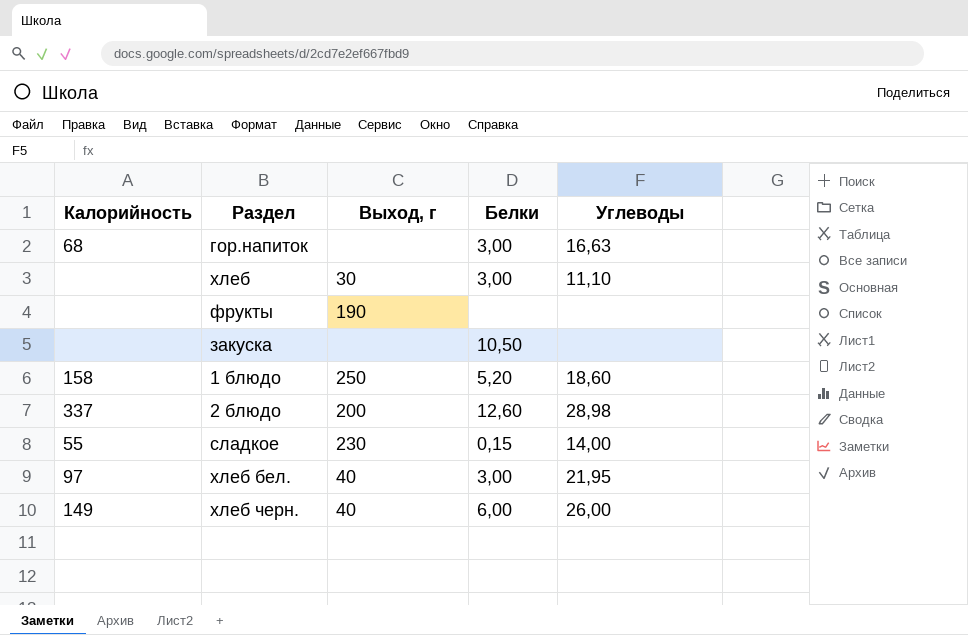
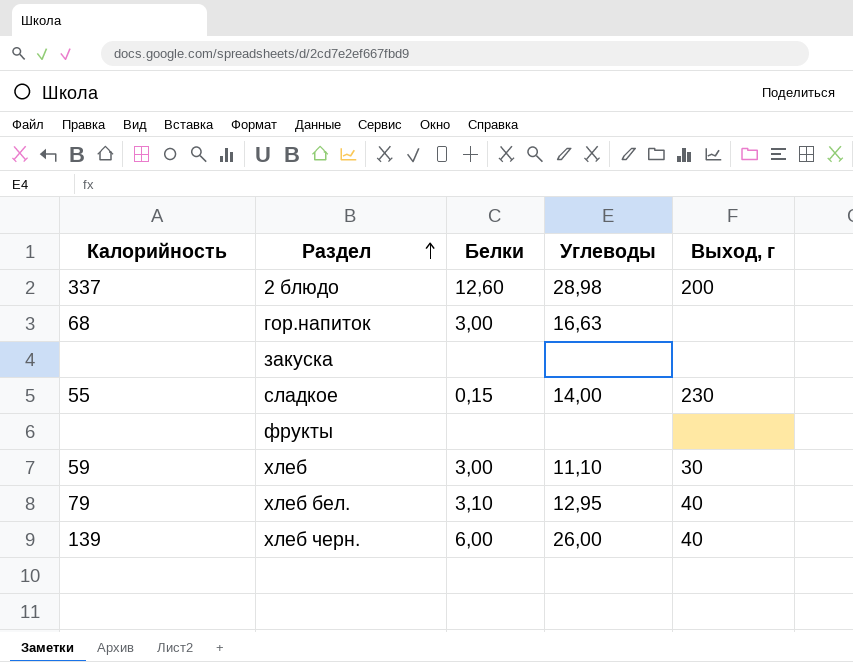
row order: none -> Раздел ascending
column Выход, г | position: 3 -> 5
row 1 блюдо: 158 | 250 | 5,20 | 18,60 -> none
закуска | Белки: 10,50 -> none
фрукты | Выход, г: 190 -> none
хлеб | Калорийность: none -> 59
хлеб бел. | Калорийность: 97 -> 79
хлеб бел. | Белки: 3,00 -> 3,10
хлеб бел. | Углеводы: 21,95 -> 12,95
хлеб черн. | Калорийность: 149 -> 139

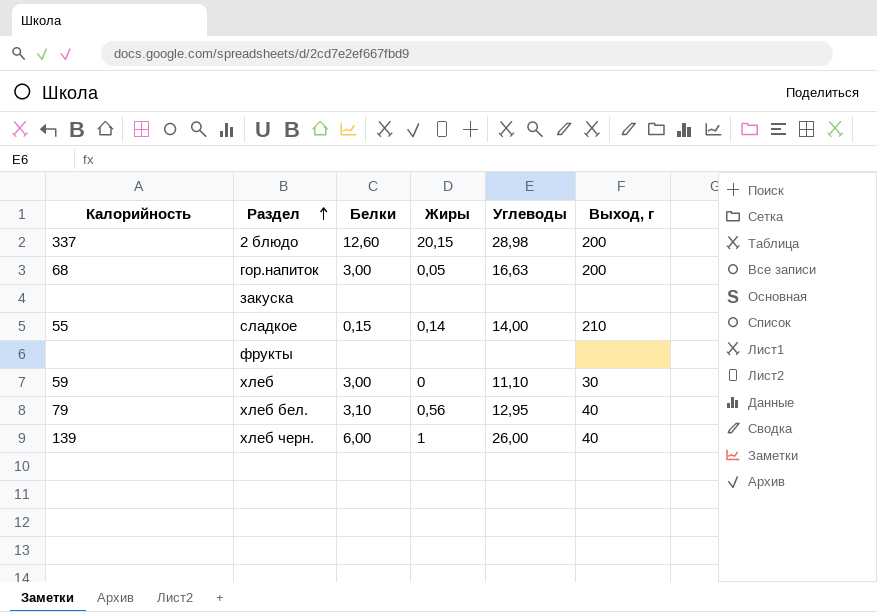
column Жиры | position: none -> 4
гор.напиток | Выход, г: none -> 200
сладкое | Выход, г: 230 -> 210

